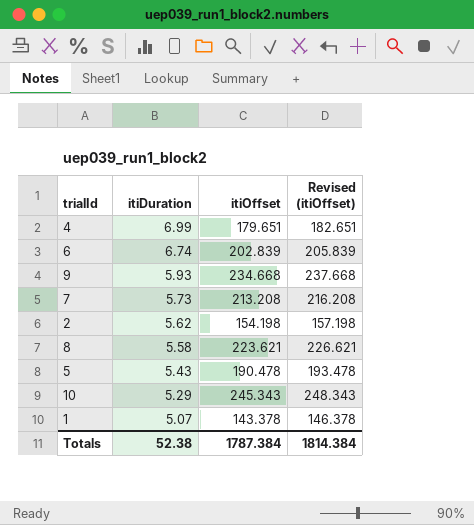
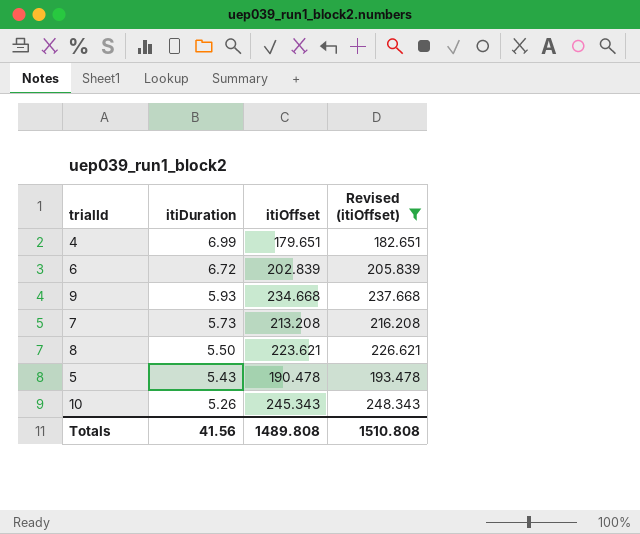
filter: none -> Revised (itiOffset) >= 182.651
6 | itiDuration: 6.74 -> 6.72
8 | itiDuration: 5.58 -> 5.50
10 | itiDuration: 5.29 -> 5.26
Totals | itiDuration: 52.38 -> 41.56
Totals | itiOffset: 1787.384 -> 1489.808
Totals | Revised (itiOffset): 1814.384 -> 1510.808

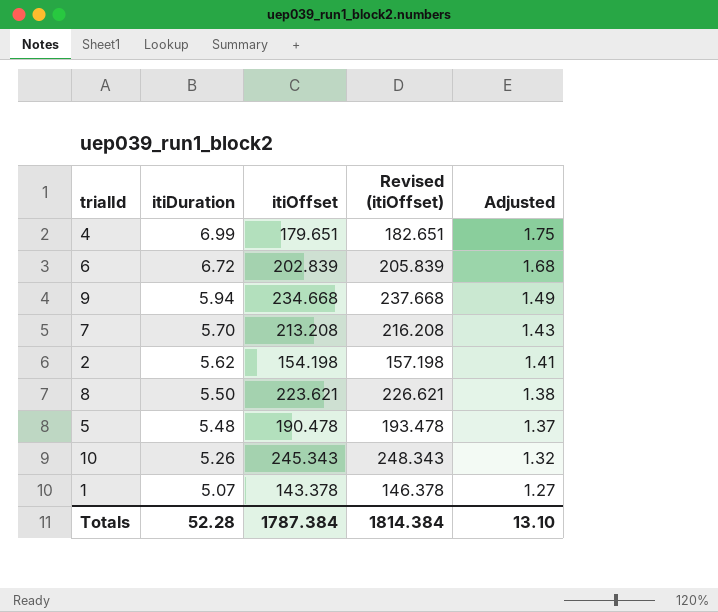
filter: Revised (itiOffset) >= 182.651 -> none
column Adjusted | formula: none -> [itiDuration] * 0.25
9 | itiDuration: 5.93 -> 5.94
7 | itiDuration: 5.73 -> 5.70
5 | itiDuration: 5.43 -> 5.48
Totals | itiDuration: 41.56 -> 52.28
Totals | itiOffset: 1489.808 -> 1787.384
Totals | Revised (itiOffset): 1510.808 -> 1814.384

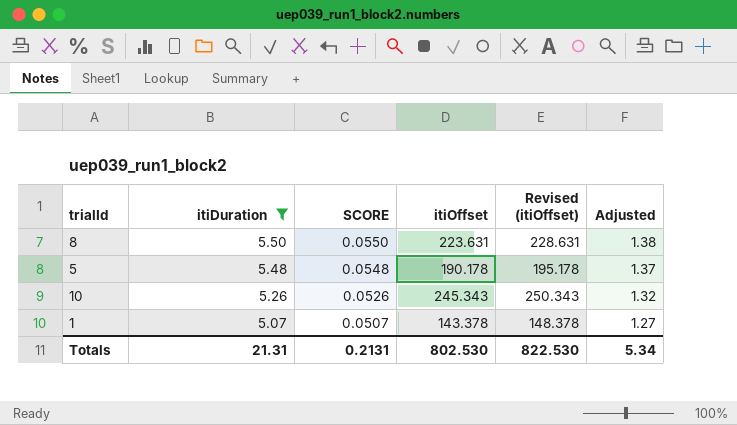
filter: none -> itiDuration <= 5.50
column SCORE | formula: none -> [itiDuration] * 0.01
column Revised (itiOffset) | formula: [itiOffset] + 3 -> [itiOffset] + 5
8 | itiOffset: 223.621 -> 223.631
5 | itiOffset: 190.478 -> 190.178
Totals | itiDuration: 52.28 -> 21.31
Totals | itiOffset: 1787.384 -> 802.530
Totals | Revised (itiOffset): 1814.384 -> 822.530
Totals | Adjusted: 13.10 -> 5.34

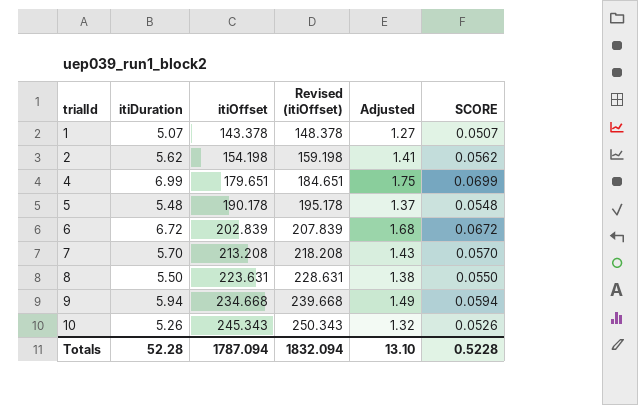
filter: itiDuration <= 5.50 -> none
row order: itiDuration descending -> trialId ascending
column SCORE | position: 3 -> 6
Totals | itiDuration: 21.31 -> 52.28
Totals | itiOffset: 802.530 -> 1787.094
Totals | Revised (itiOffset): 822.530 -> 1832.094
Totals | Adjusted: 5.34 -> 13.10
Totals | SCORE: 0.2131 -> 0.5228

